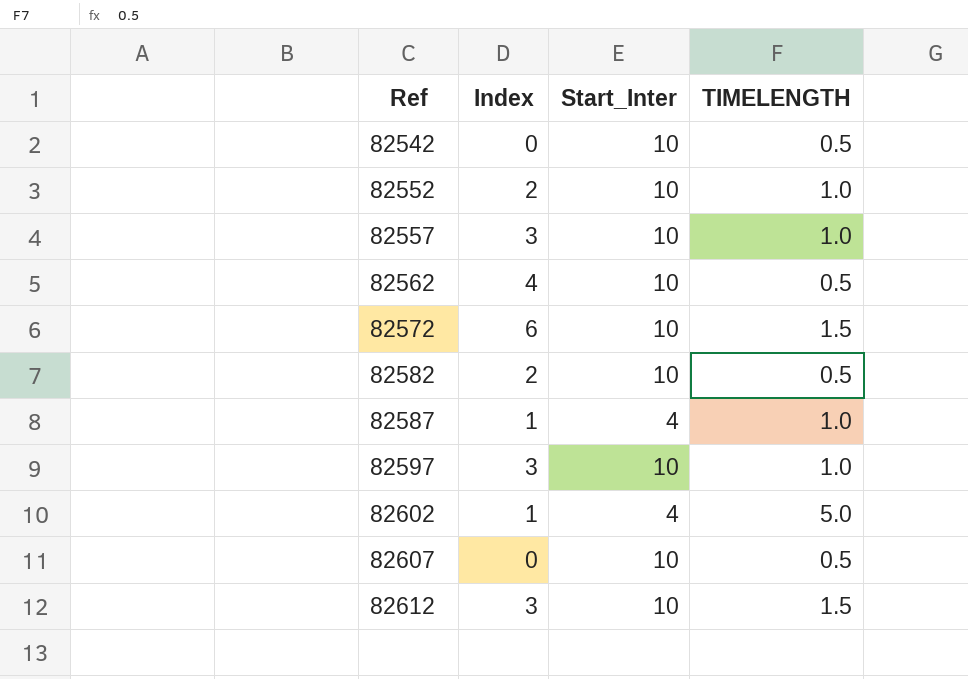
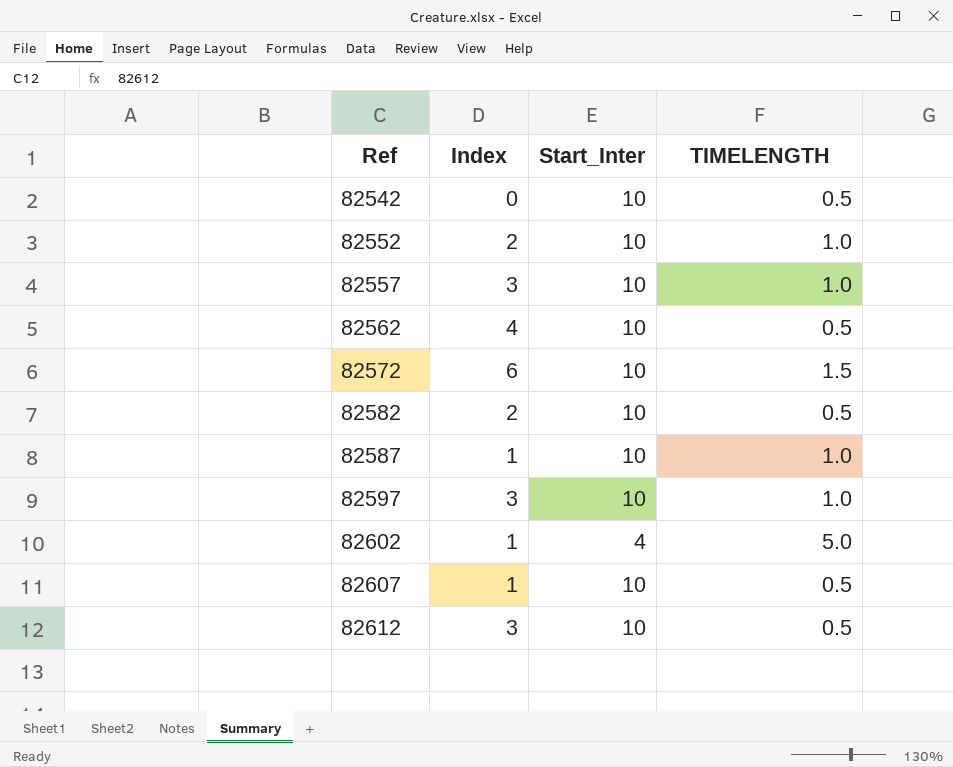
82587 | Start_Inter: 4 -> 10
82607 | Index: 0 -> 1
82612 | TIMELENGTH: 1.5 -> 0.5

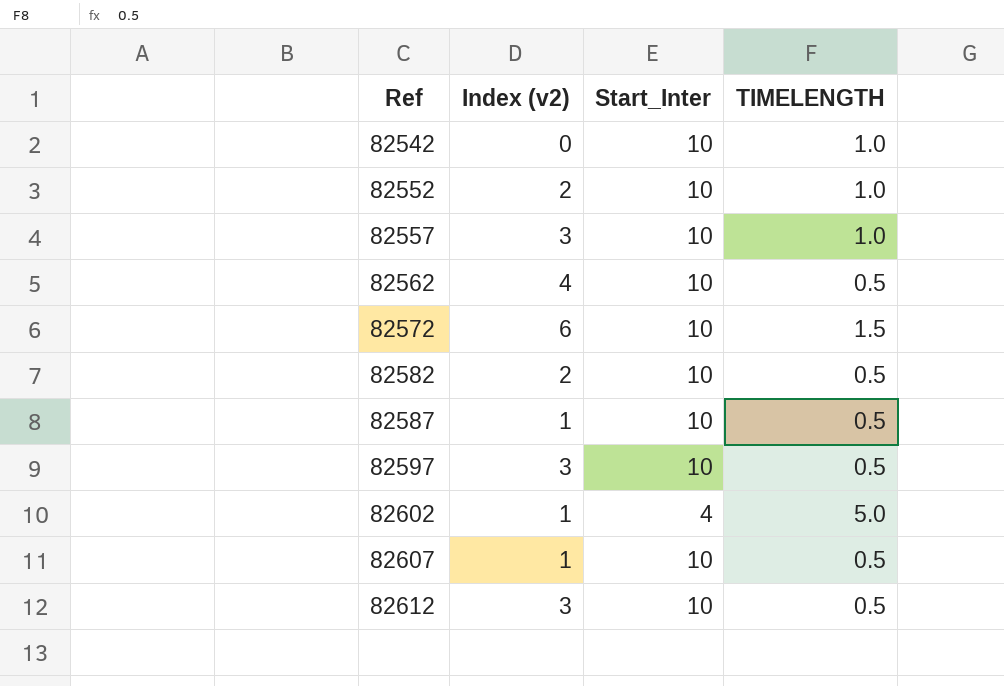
column name: Index -> Index (v2)
82542 | TIMELENGTH: 0.5 -> 1.0
82587 | TIMELENGTH: 1.0 -> 0.5
82597 | TIMELENGTH: 1.0 -> 0.5

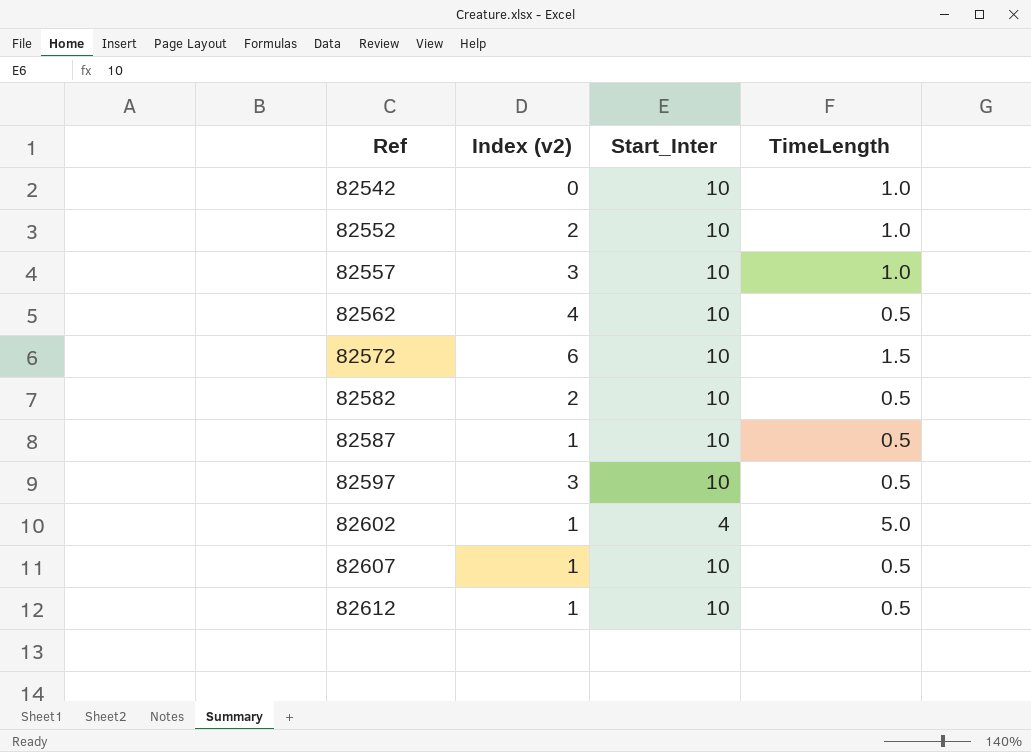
column name: TIMELENGTH -> TimeLength
82612 | Index (v2): 3 -> 1

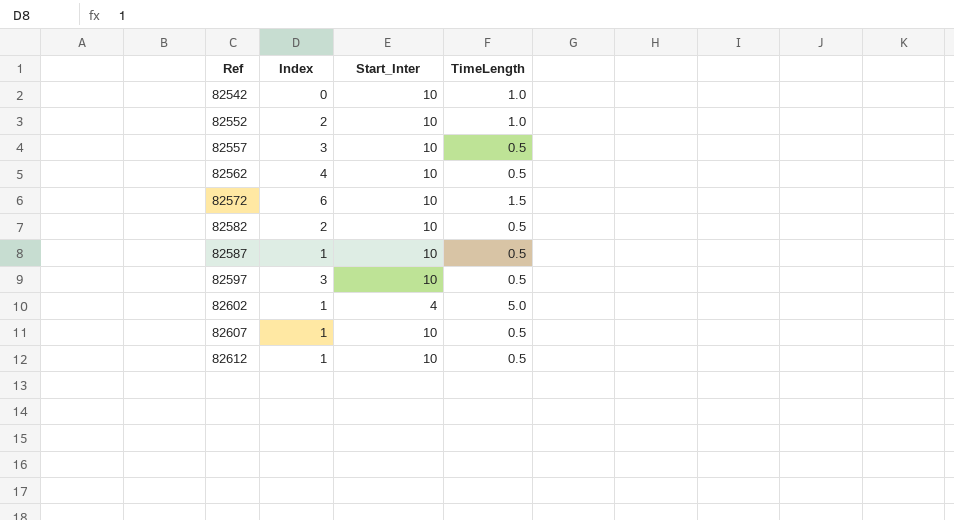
column name: Index (v2) -> Index
82557 | TimeLength: 1.0 -> 0.5

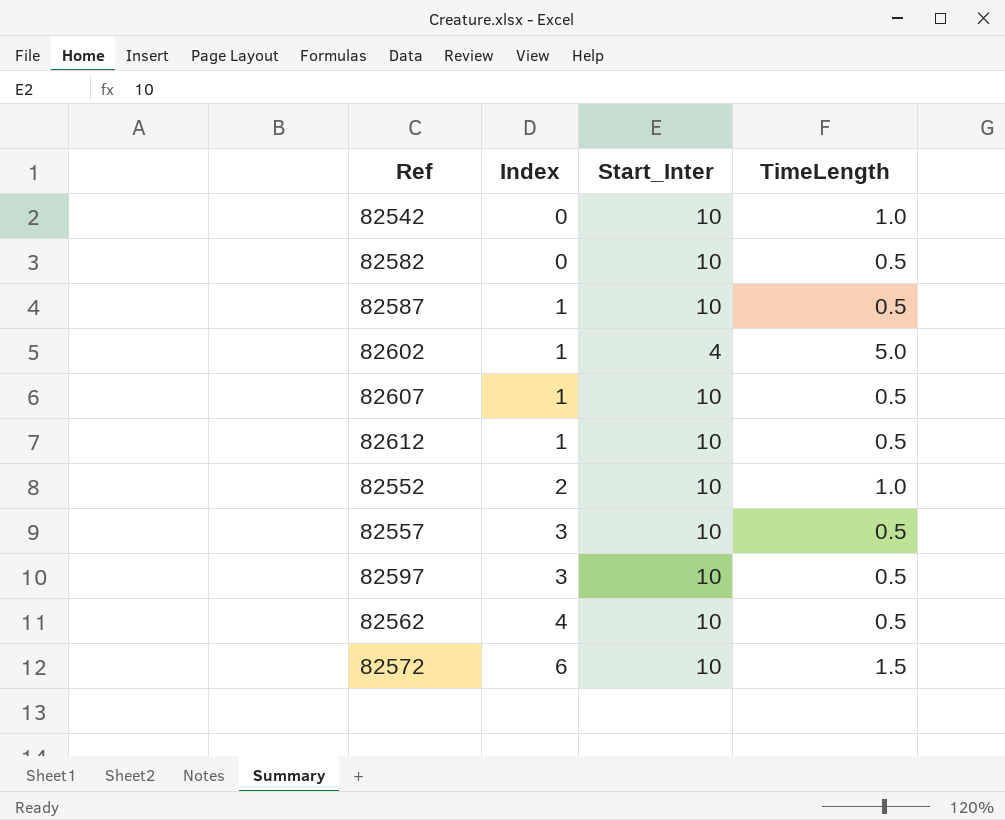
row order: Ref ascending -> Index ascending
82582 | Index: 2 -> 0

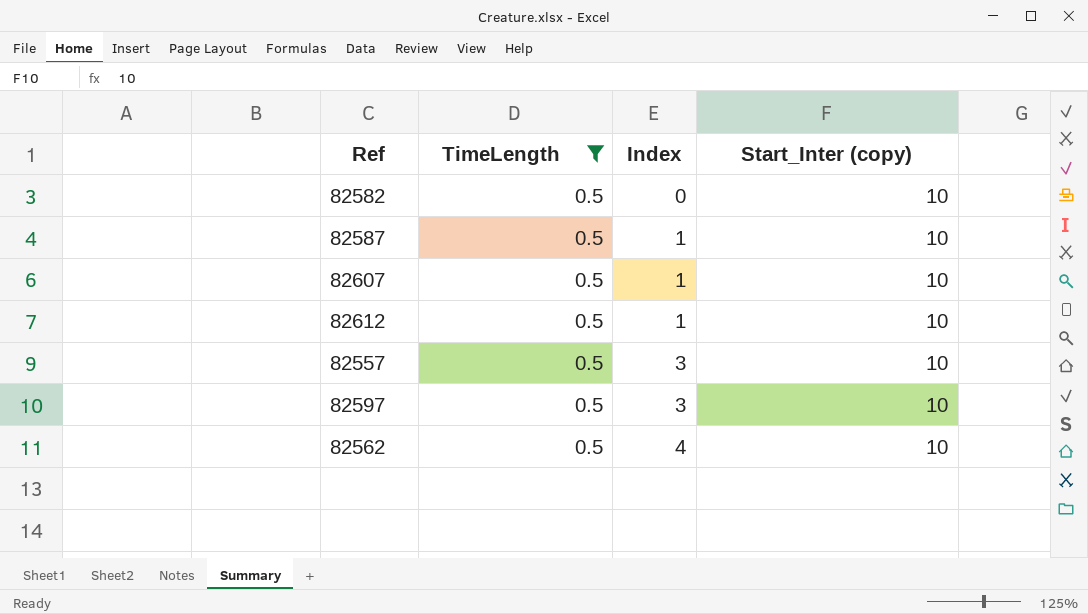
filter: none -> TimeLength = 0.5
column TimeLength | position: 4 -> 2
column name: Start_Inter -> Start_Inter (copy)

